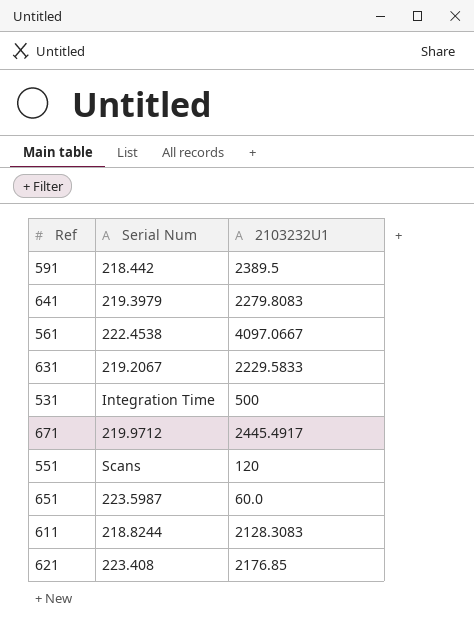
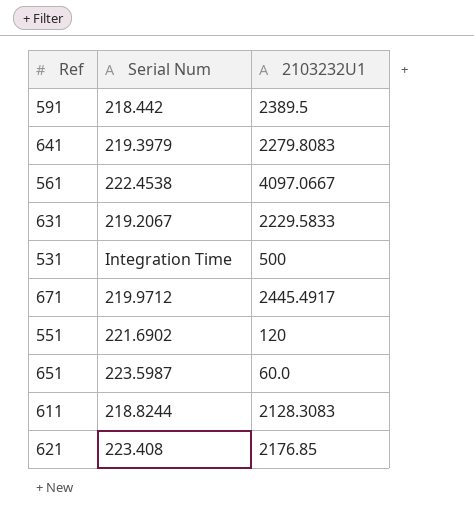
551 | Serial Num: Scans -> 221.6902

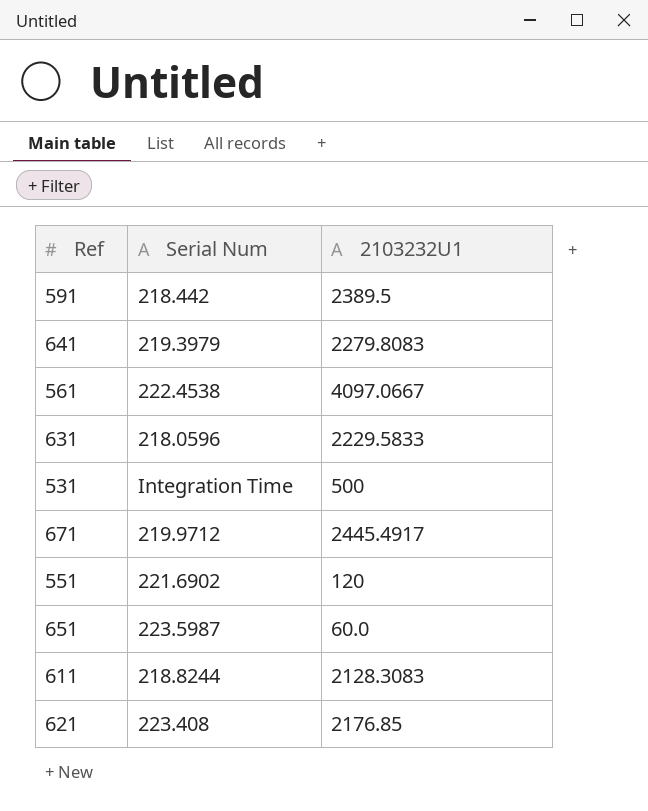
631 | Serial Num: 219.2067 -> 218.0596

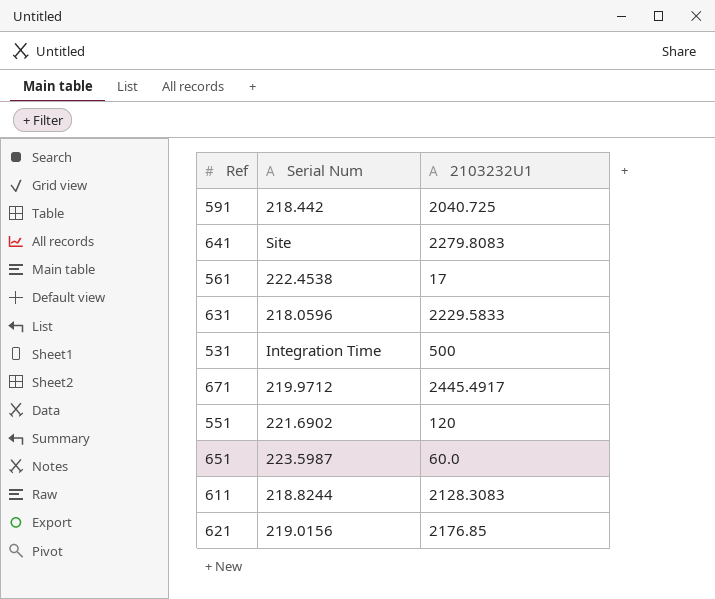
591 | 2103232U1: 2389.5 -> 2040.725
641 | Serial Num: 219.3979 -> Site
561 | 2103232U1: 4097.0667 -> 17
621 | Serial Num: 223.408 -> 219.0156

